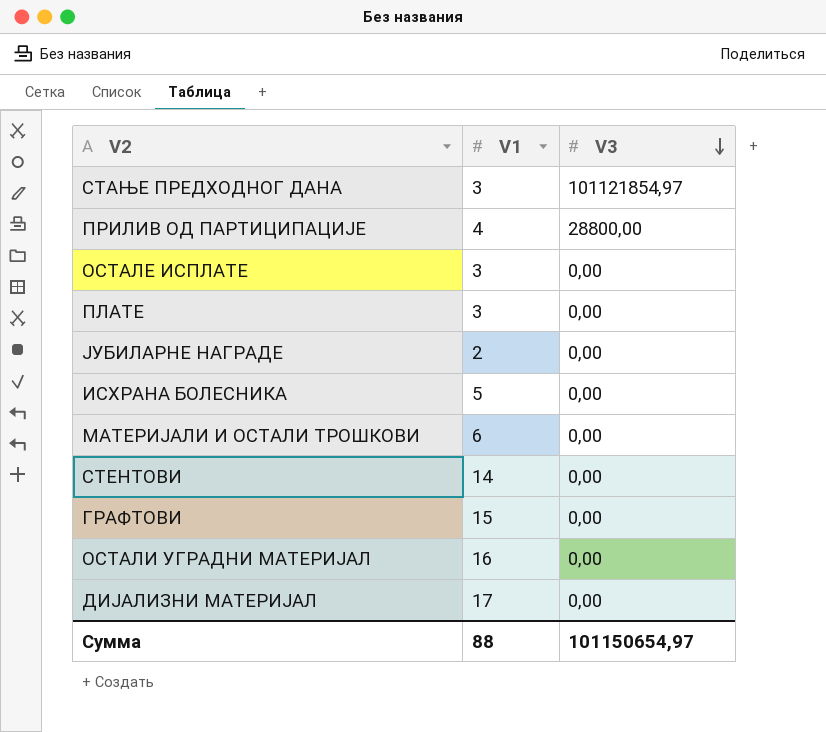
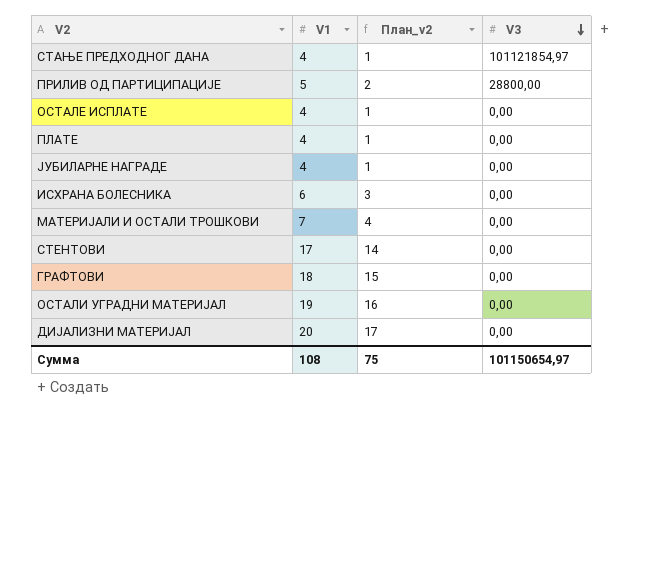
column План_v2 | formula: none -> [V1] - 3
СТАЊЕ ПРЕДХОДНОГ ДАНА | V1: 3 -> 4
ПРИЛИВ ОД ПАРТИЦИПАЦИЈЕ | V1: 4 -> 5
ОСТАЛЕ ИСПЛАТЕ | V1: 3 -> 4
ПЛАТЕ | V1: 3 -> 4
ЈУБИЛАРНЕ НАГРАДЕ | V1: 2 -> 4
ИСХРАНА БОЛЕСНИКА | V1: 5 -> 6
МАТЕРИЈАЛИ И ОСТАЛИ ТРОШКОВИ | V1: 6 -> 7
СТЕНТОВИ | V1: 14 -> 17
ГРАФТОВИ | V1: 15 -> 18
ОСТАЛИ УГРАДНИ МАТЕРИЈАЛ | V1: 16 -> 19
ДИЈАЛИЗНИ МАТЕРИЈАЛ | V1: 17 -> 20
Сумма | V1: 88 -> 108

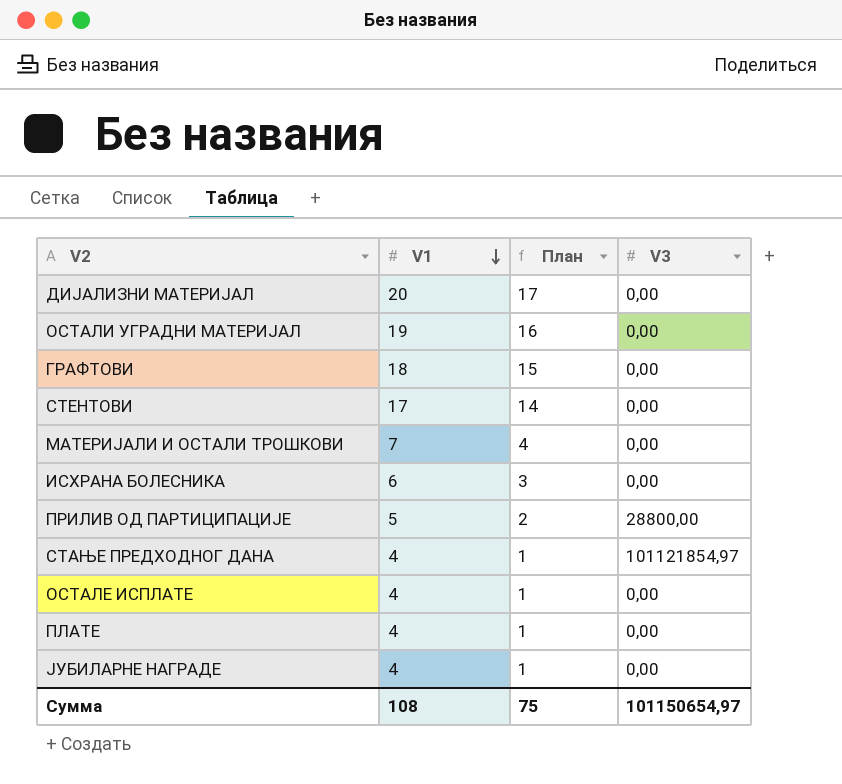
row order: V3 descending -> V1 descending
column name: План_v2 -> План

